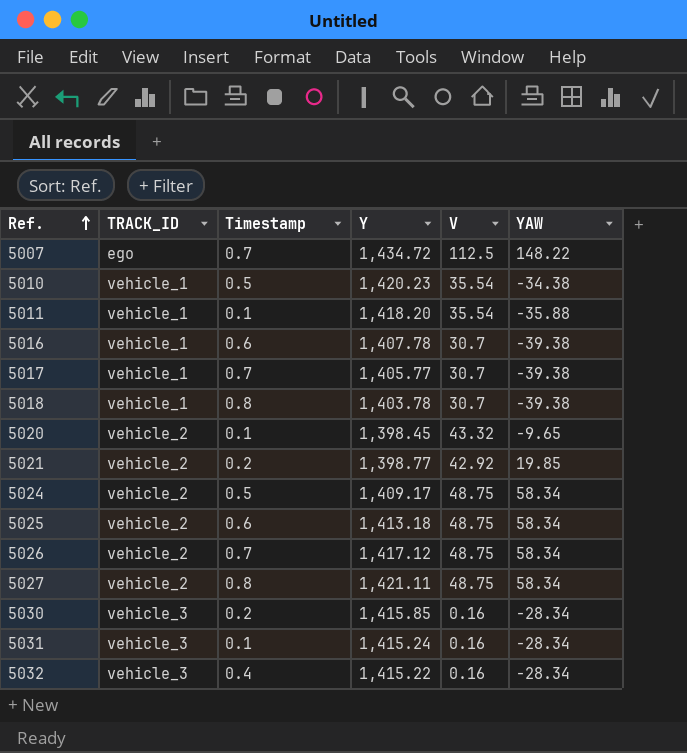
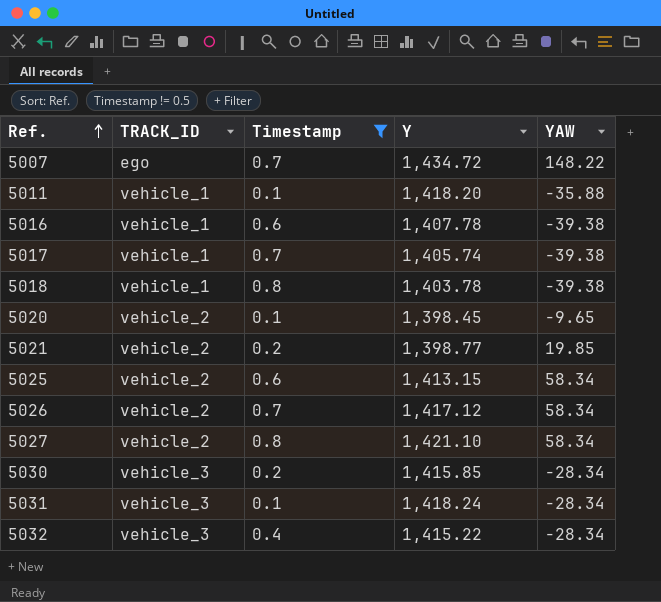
filter: none -> Timestamp != 0.5
column V | position: 5 -> none
5017 | Y: 1,405.77 -> 1,405.74
5025 | Y: 1,413.18 -> 1,413.15
5027 | Y: 1,421.11 -> 1,421.10
5031 | Y: 1,415.24 -> 1,418.24

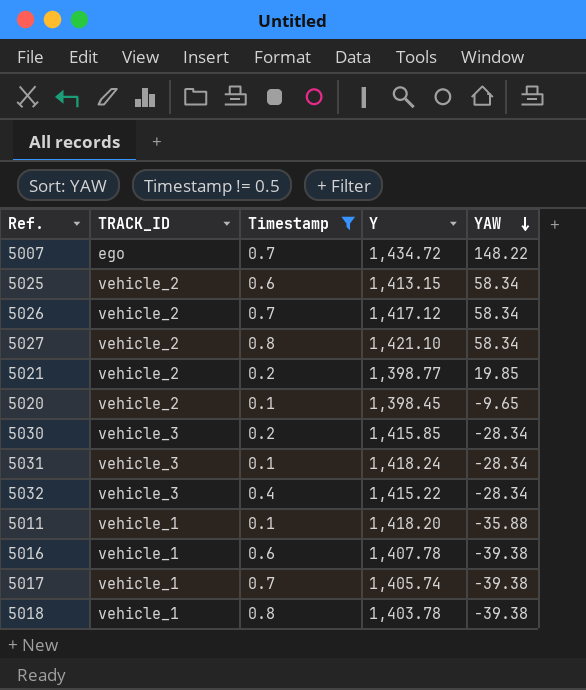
row order: Ref. ascending -> YAW descending

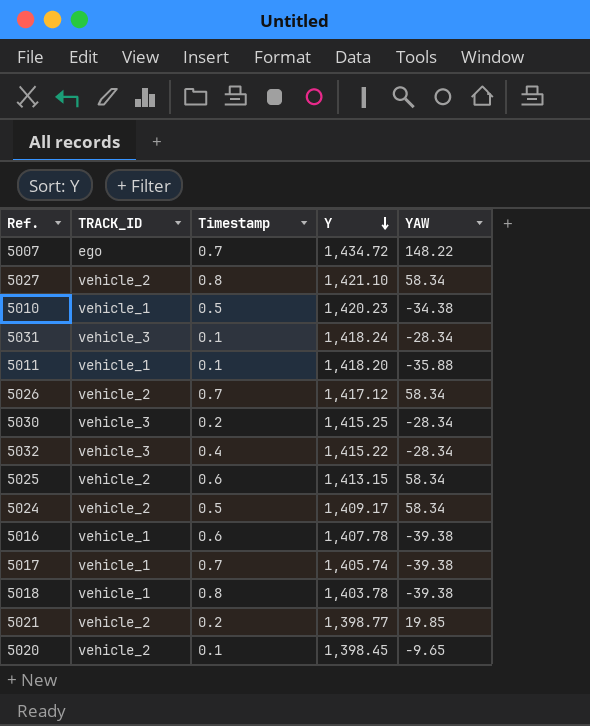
filter: Timestamp != 0.5 -> none
row order: YAW descending -> Y descending
5030 | Y: 1,415.85 -> 1,415.25

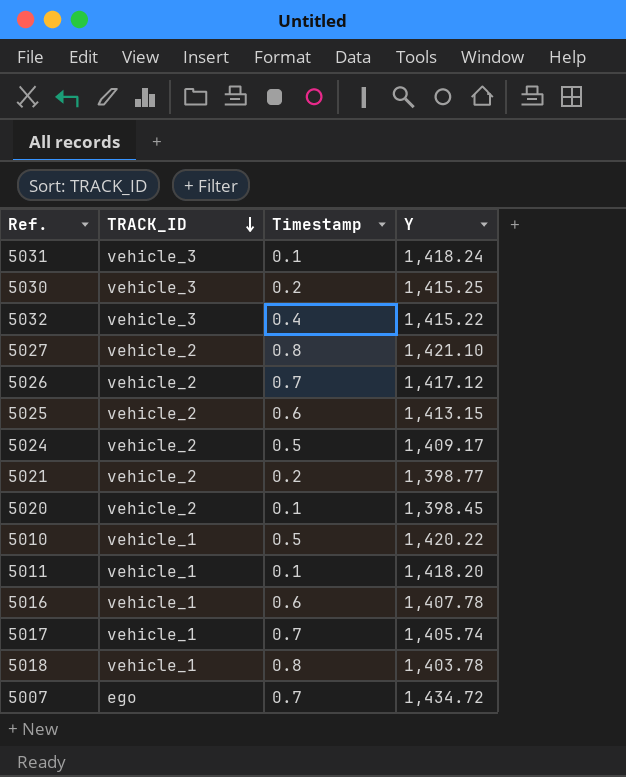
row order: Y descending -> TRACK_ID descending
column YAW | position: 5 -> none
5010 | Y: 1,420.23 -> 1,420.22

